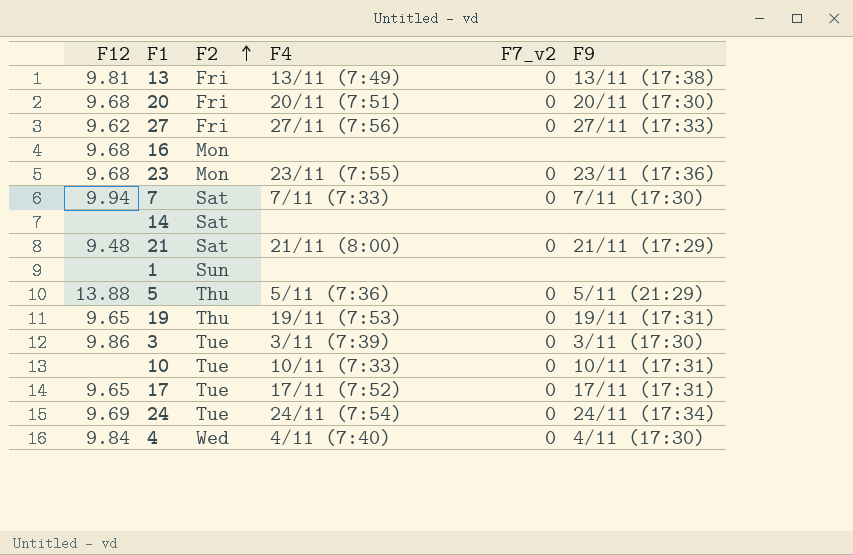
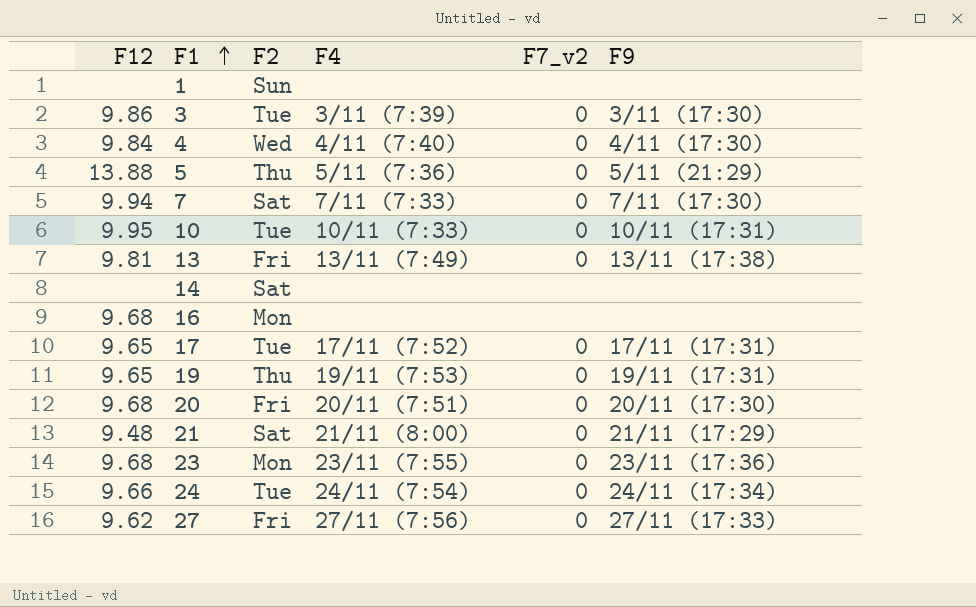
row order: F2 ascending -> F1 ascending
10 | F12: none -> 9.95
24 | F12: 9.69 -> 9.66

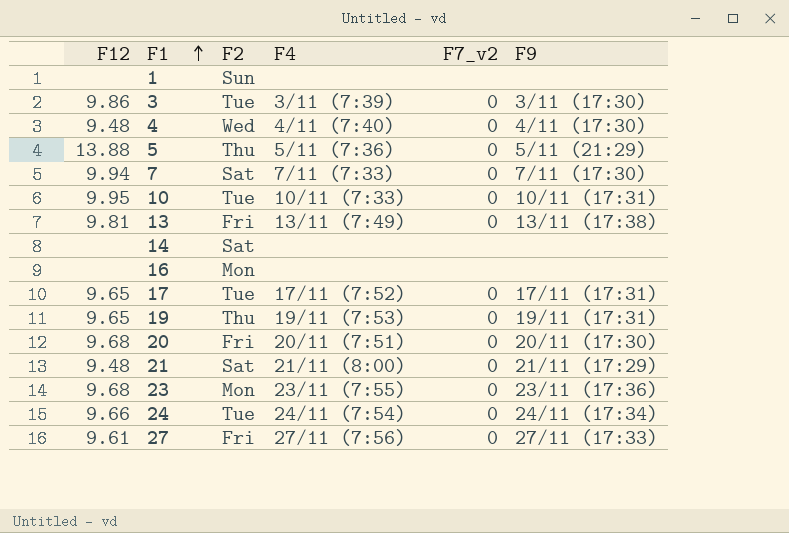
4 | F12: 9.84 -> 9.48
16 | F12: 9.68 -> none
27 | F12: 9.62 -> 9.61

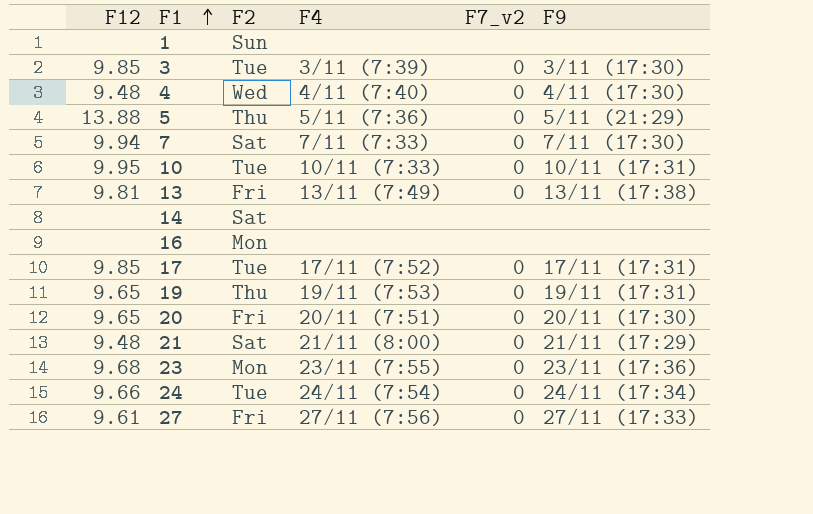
3 | F12: 9.86 -> 9.85
17 | F12: 9.65 -> 9.85
20 | F12: 9.68 -> 9.65

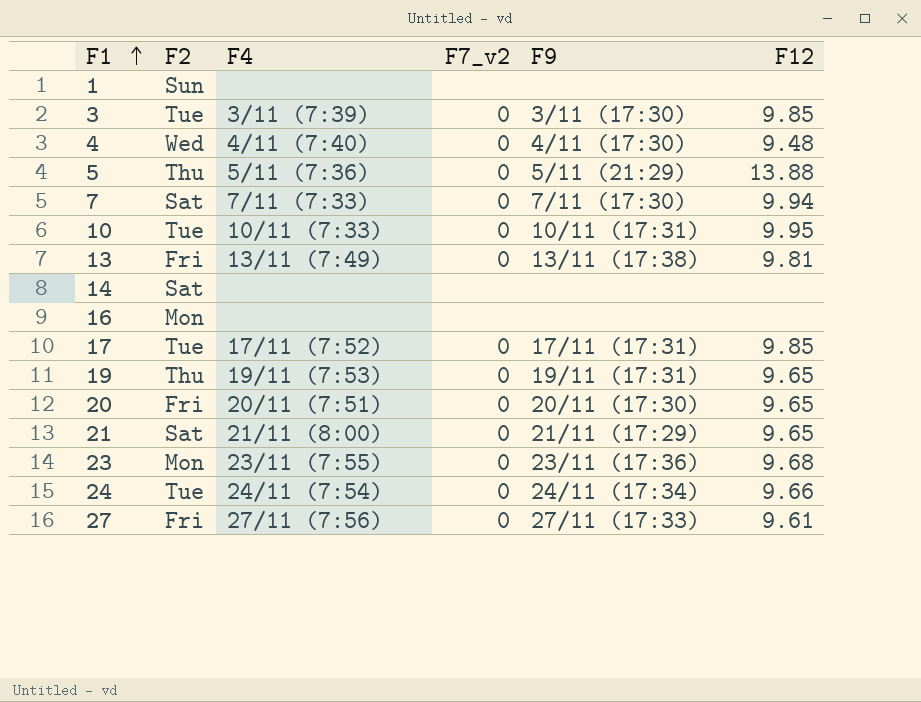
column F12 | position: 1 -> 6
21 | F12: 9.48 -> 9.65

